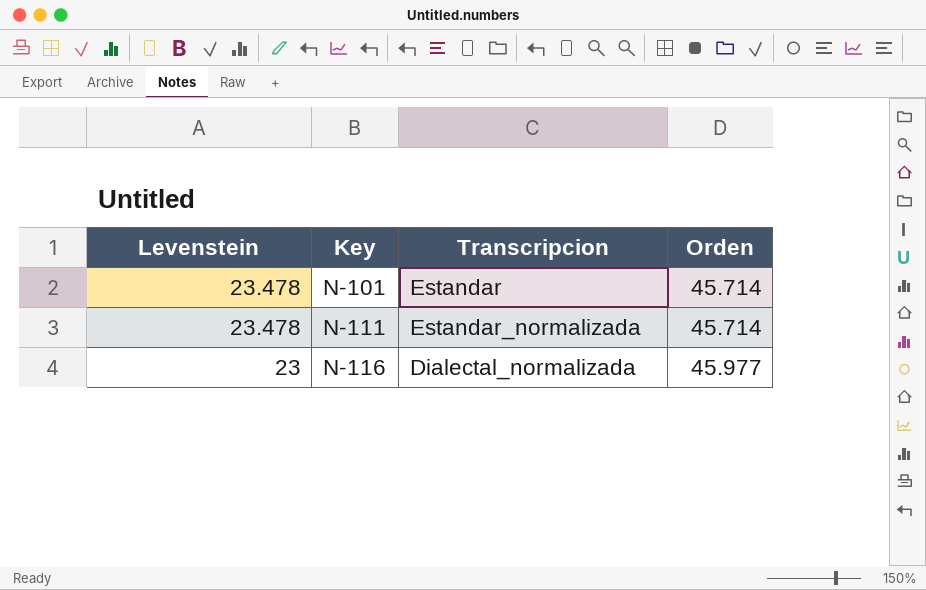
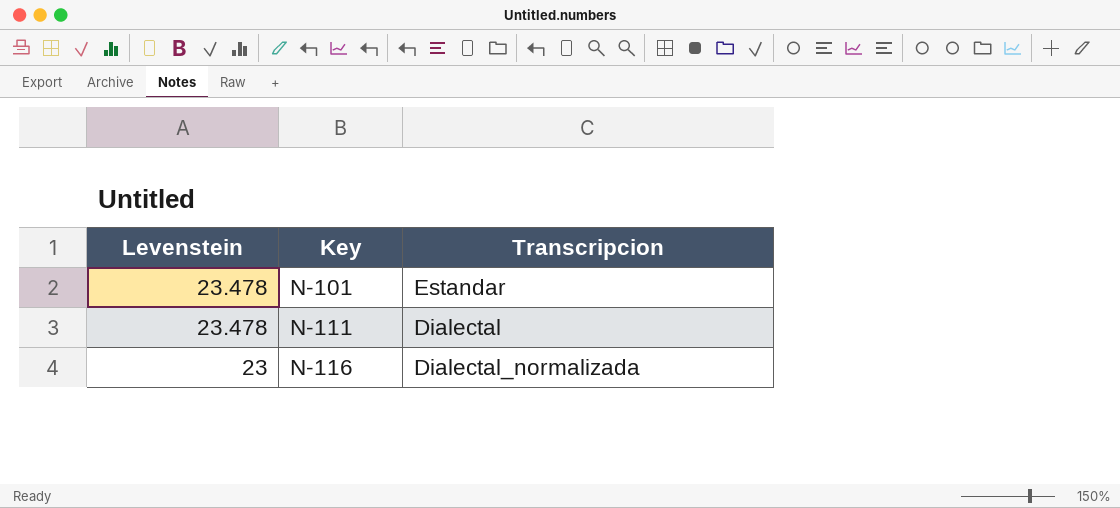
column Orden | position: 4 -> none
N-111 | Transcripcion: Estandar_normalizada -> Dialectal

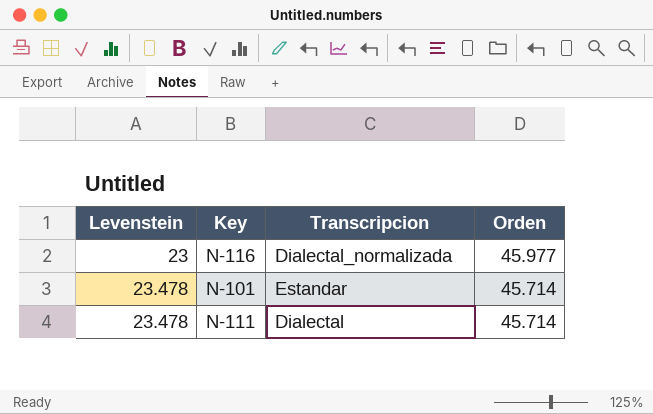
row order: Levenstein descending -> Levenstein ascending
column Orden | position: none -> 4

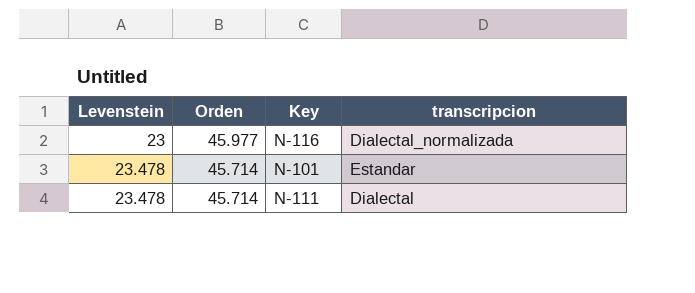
column Orden | position: 4 -> 2
column name: Transcripcion -> transcripcion

